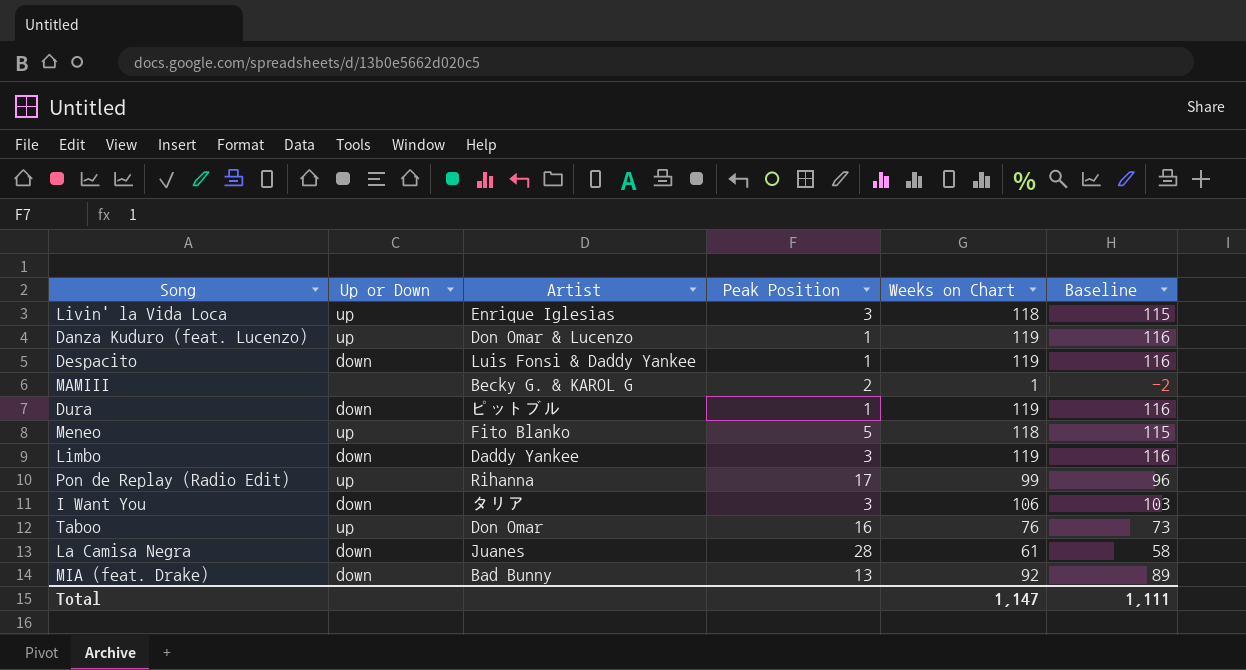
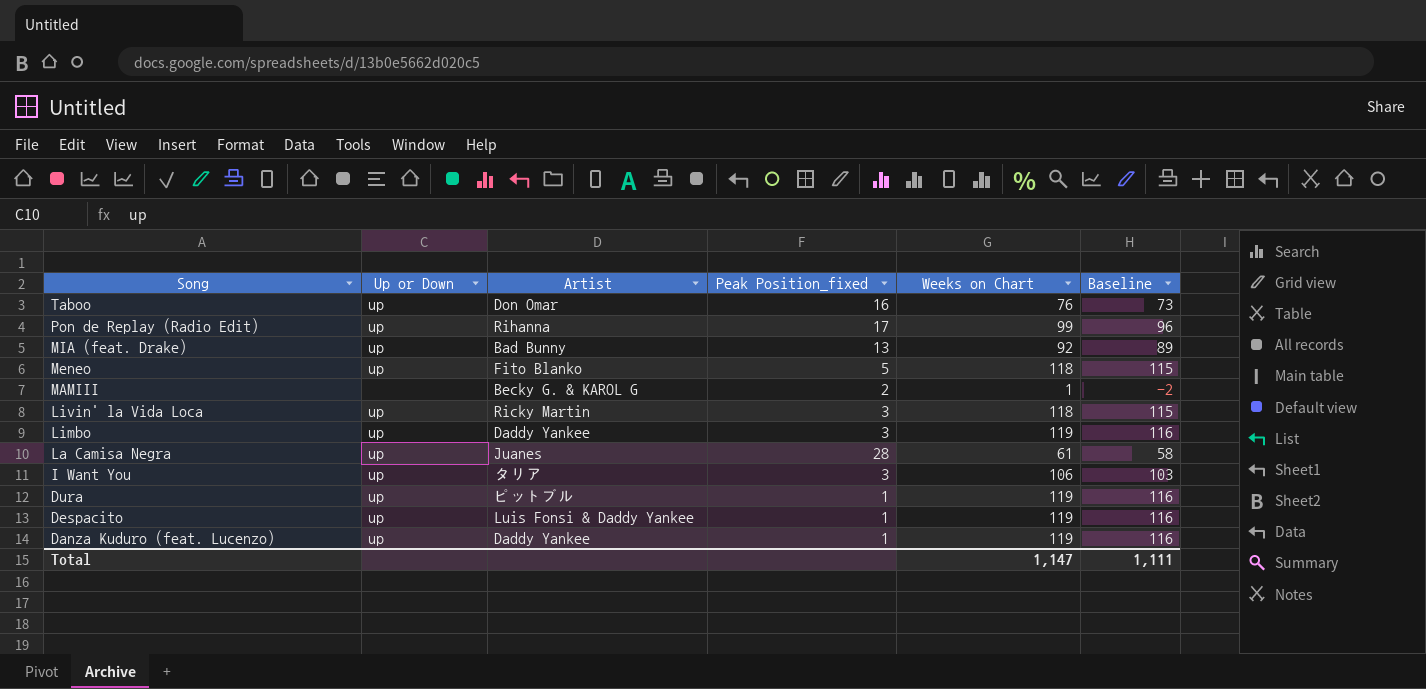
row order: none -> Song descending
column name: Peak Position -> Peak Position_fixed
MIA (feat. Drake) | Up or Down: down -> up
Livin' la Vida Loca | Artist: Enrique Iglesias -> Ricky Martin
Limbo | Up or Down: down -> up
La Camisa Negra | Up or Down: down -> up
I Want You | Up or Down: down -> up
Dura | Up or Down: down -> up
Despacito | Up or Down: down -> up
Danza Kuduro (feat. Lucenzo) | Artist: Don Omar & Lucenzo -> Daddy Yankee

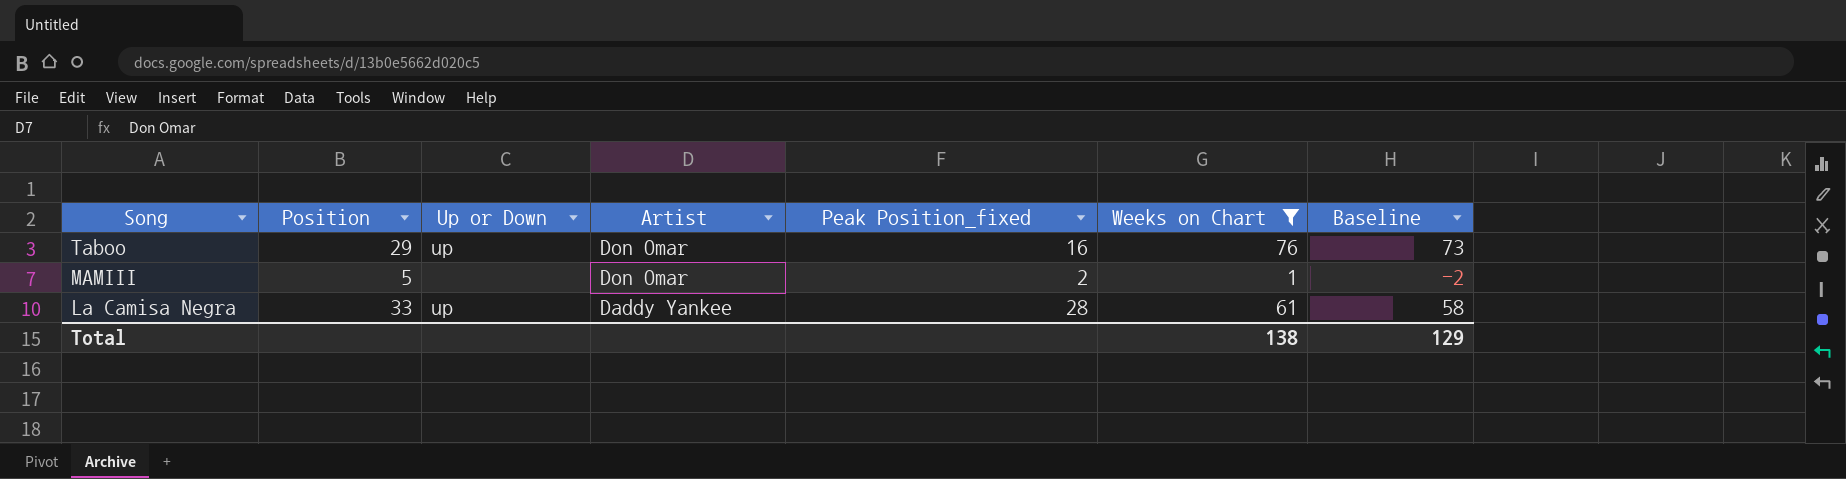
filter: none -> Weeks on Chart <= 76
column Position | position: none -> 2
MAMIII | Artist: Becky G. & KAROL G -> Don Omar
La Camisa Negra | Artist: Juanes -> Daddy Yankee
Total | Weeks on Chart: 1,147 -> 138
Total | Baseline: 1,111 -> 129

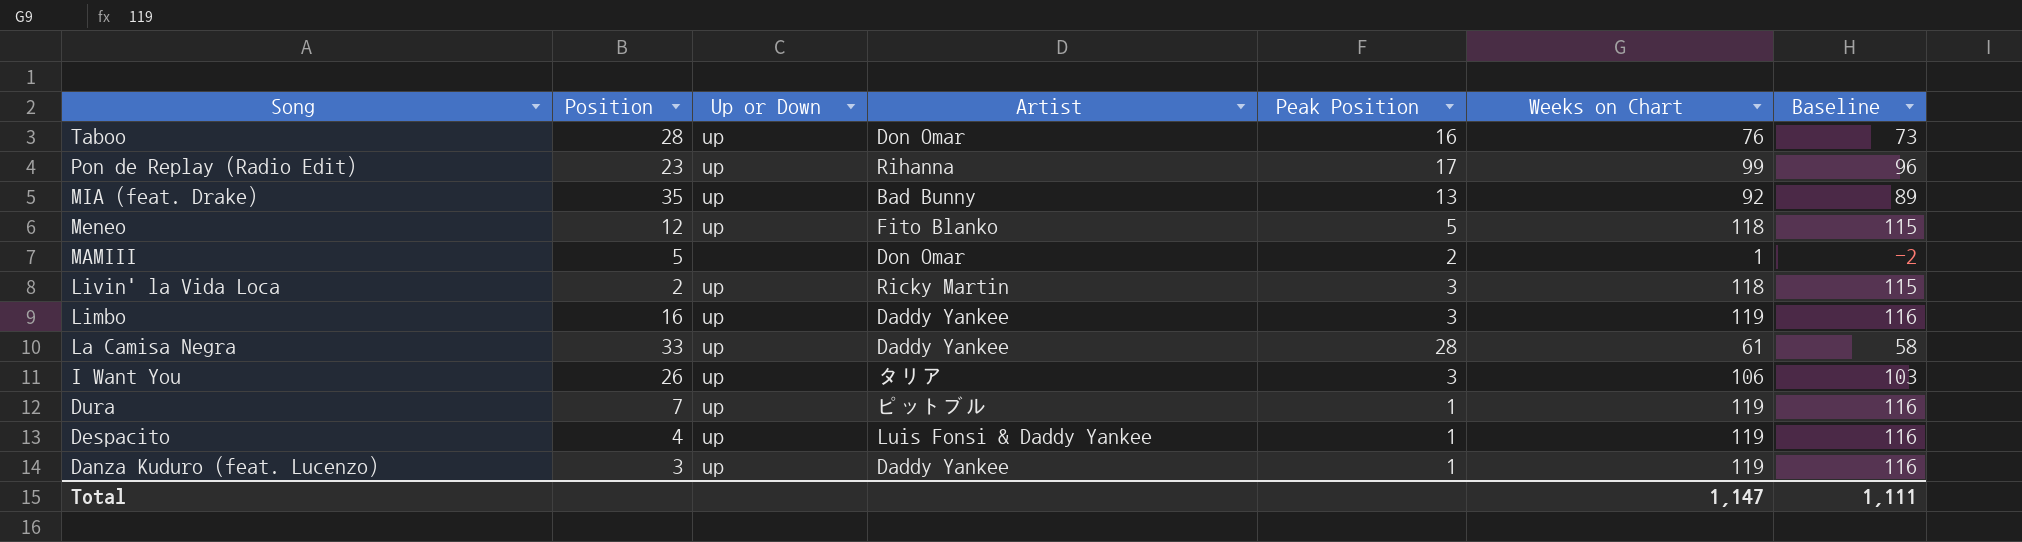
filter: Weeks on Chart <= 76 -> none
column name: Peak Position_fixed -> Peak Position
Taboo | Position: 29 -> 28
Total | Weeks on Chart: 138 -> 1,147
Total | Baseline: 129 -> 1,111

